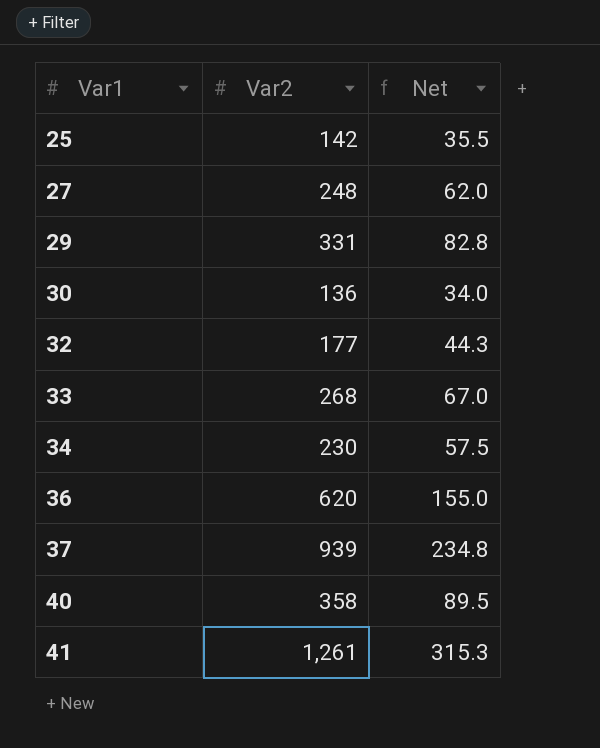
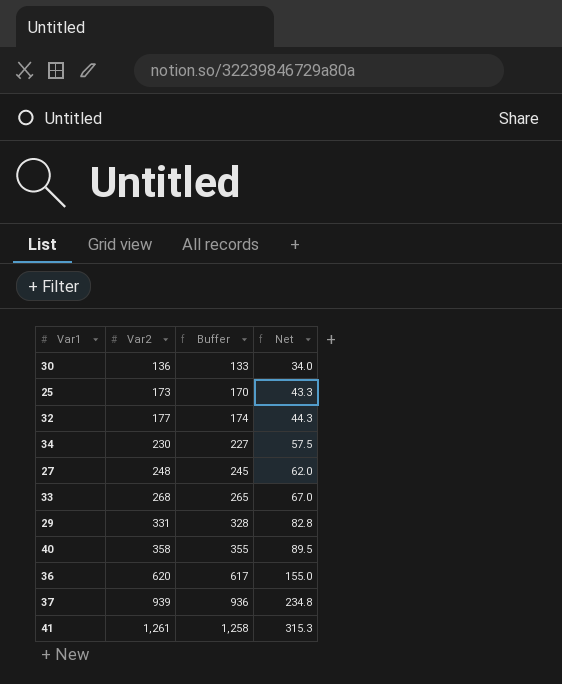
row order: Var1 ascending -> Var2 ascending
column Buffer | formula: none -> [Var2] - 3
25 | Var2: 142 -> 173
25 | Net: 35.5 -> 43.3

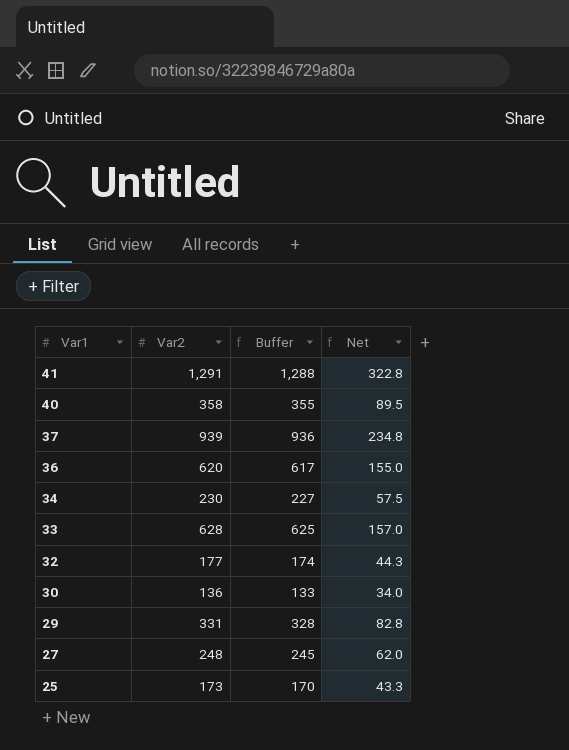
row order: Var2 ascending -> Var1 descending
41 | Var2: 1,261 -> 1,291
41 | Buffer: 1,258 -> 1,288
41 | Net: 315.3 -> 322.8
33 | Var2: 268 -> 628
33 | Buffer: 265 -> 625
33 | Net: 67.0 -> 157.0

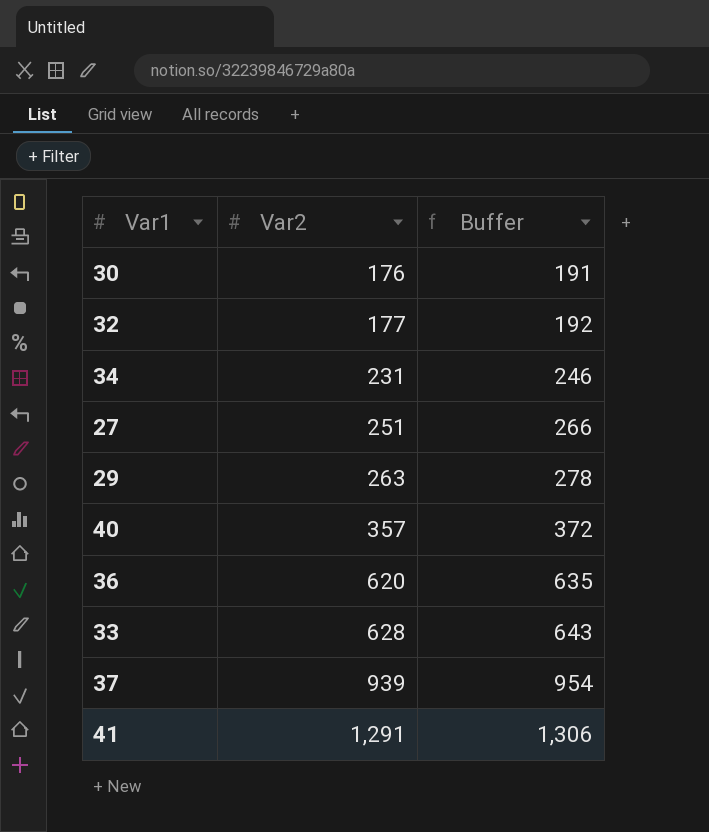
row order: Var1 descending -> Var2 ascending
column Net | formula: [Var2] * 0.25 -> none
column Buffer | formula: [Var2] - 3 -> [Var2] + 15
row 25: 173 | 170 | 43.3 -> none
30 | Var2: 136 -> 176
34 | Var2: 230 -> 231
27 | Var2: 248 -> 251
29 | Var2: 331 -> 263
40 | Var2: 358 -> 357

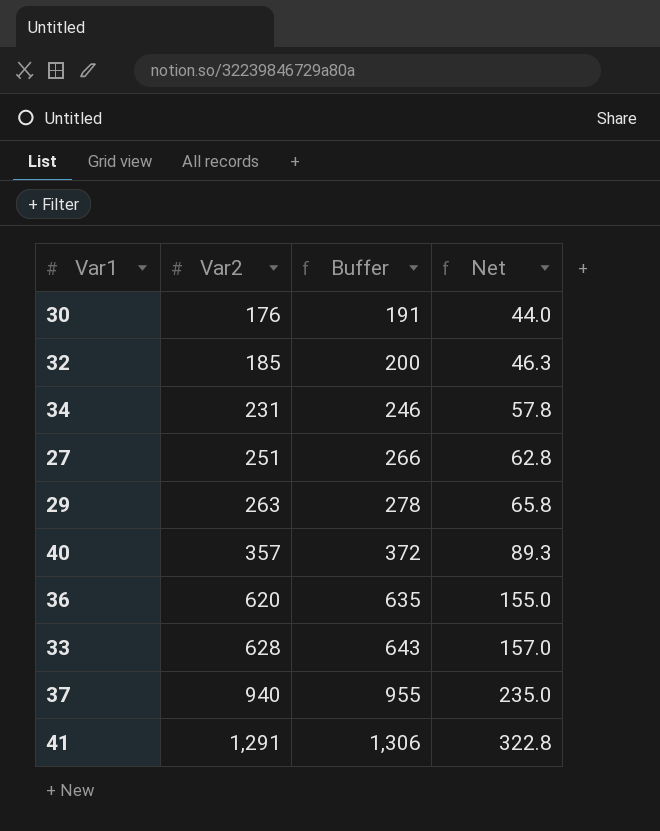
column Net | formula: none -> [Var2] * 0.25
32 | Var2: 177 -> 185
32 | Buffer: 192 -> 200
37 | Var2: 939 -> 940
37 | Buffer: 954 -> 955

